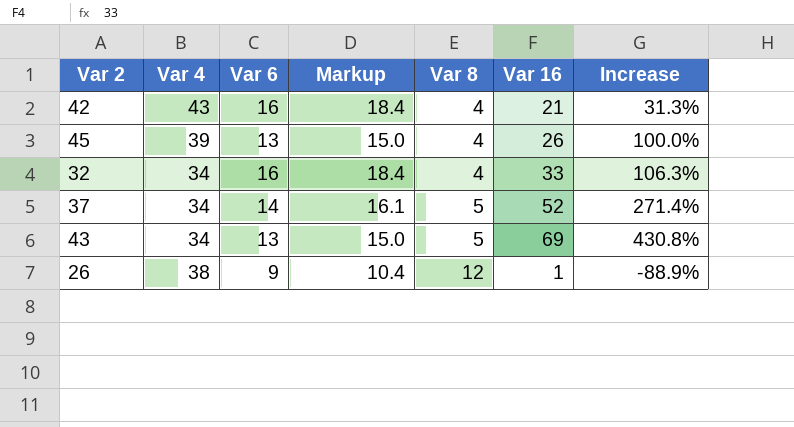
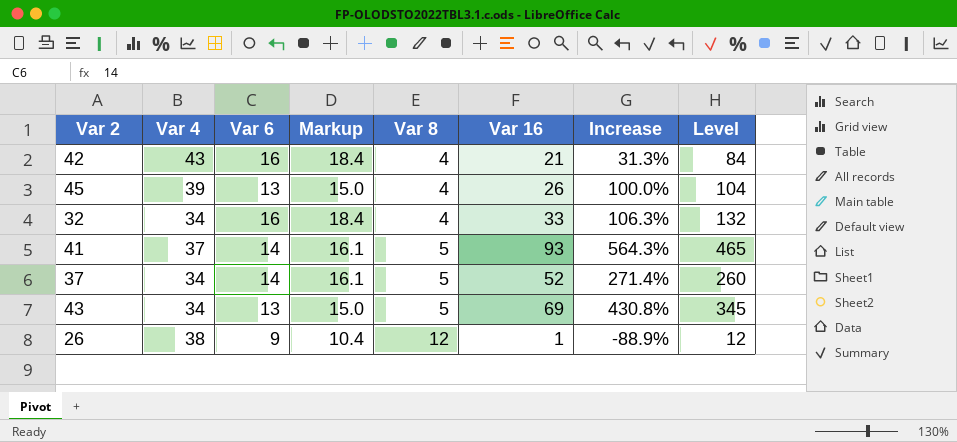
column Level | formula: none -> [Var 8] * [Var 16]
row 41: none -> 37 | 14 | 16.1 | 5 | 93 | 564.3% | 465

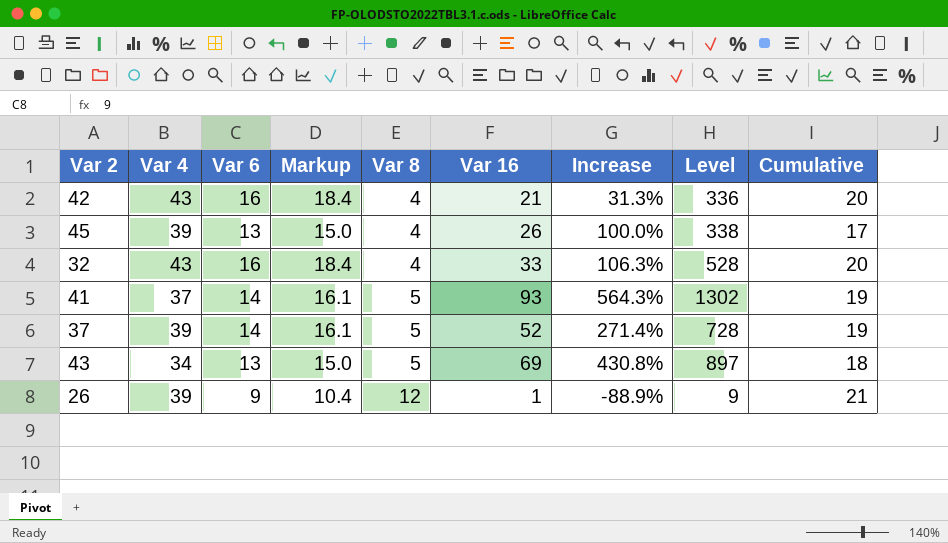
column Level | formula: [Var 8] * [Var 16] -> [Var 6] * [Var 16]
column Cumulative | formula: none -> [Var 6] + [Var 8]
32 | Var 4: 34 -> 43
37 | Var 4: 34 -> 39
26 | Var 4: 38 -> 39

